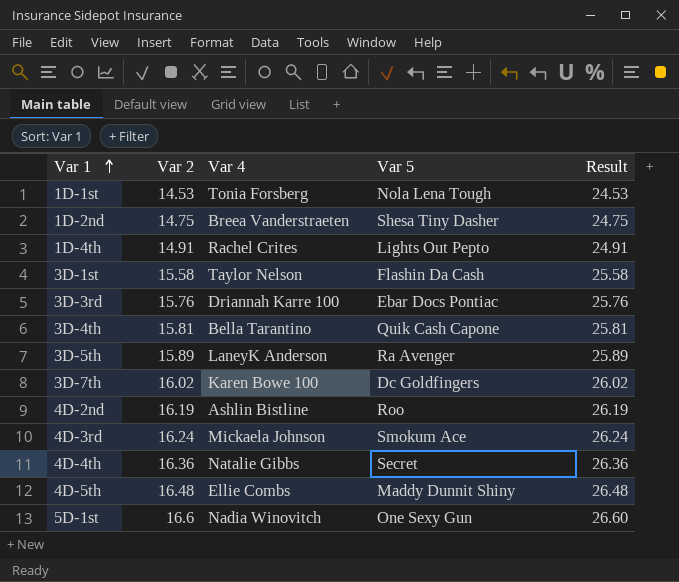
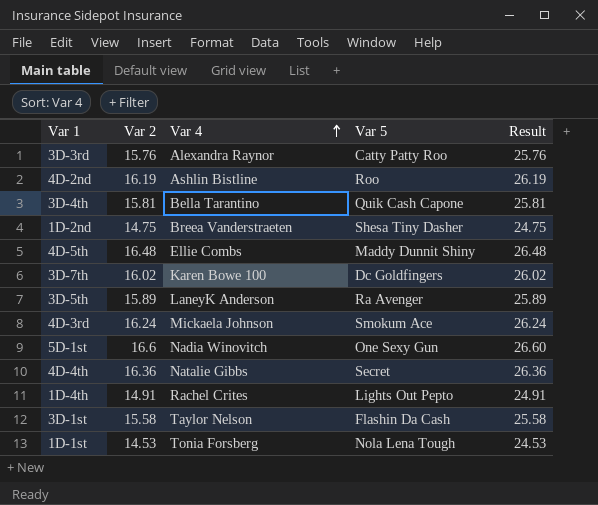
row order: Var 1 ascending -> Var 4 ascending
3D-3rd | Var 4: Driannah Karre 100 -> Alexandra Raynor
3D-3rd | Var 5: Ebar Docs Pontiac -> Catty Patty Roo

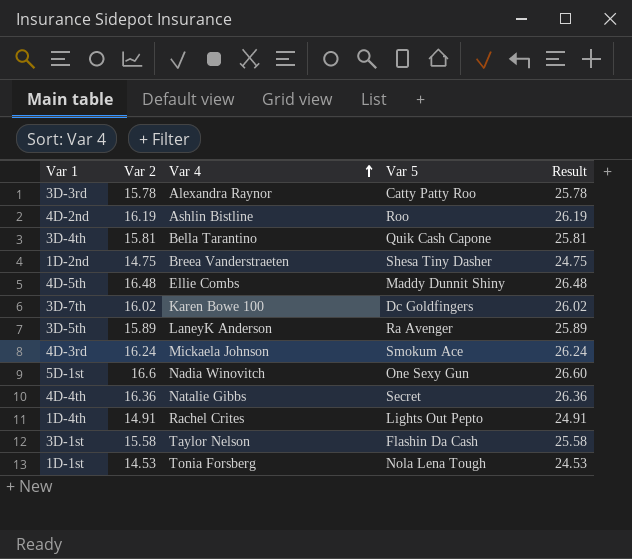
3D-3rd | Var 2: 15.76 -> 15.78
3D-3rd | Result: 25.76 -> 25.78

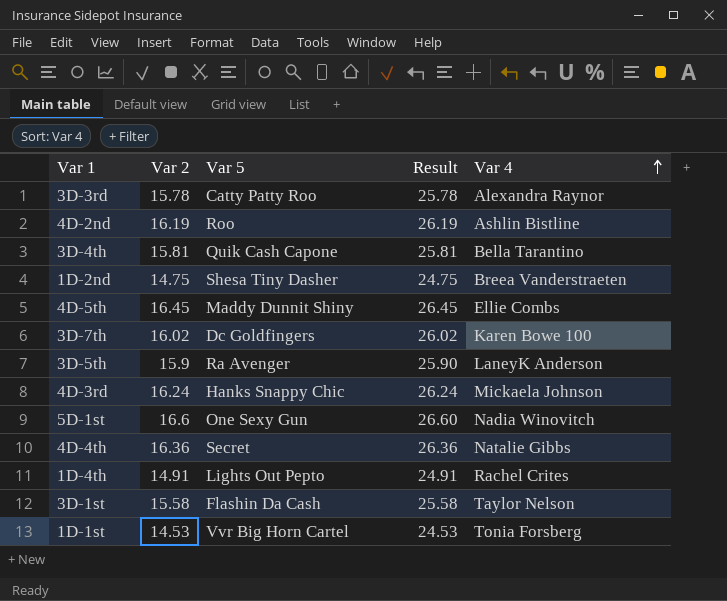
column Var 4 | position: 3 -> 5
4D-5th | Var 2: 16.48 -> 16.45
4D-5th | Result: 26.48 -> 26.45
3D-5th | Var 2: 15.89 -> 15.9
3D-5th | Result: 25.89 -> 25.90
4D-3rd | Var 5: Smokum Ace -> Hanks Snappy Chic
1D-1st | Var 5: Nola Lena Tough -> Vvr Big Horn Cartel

